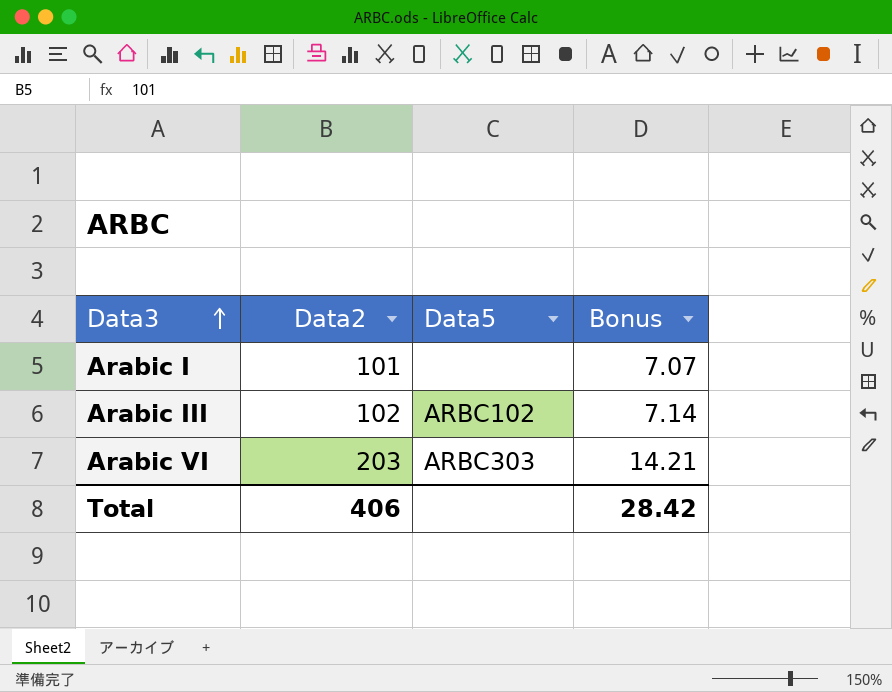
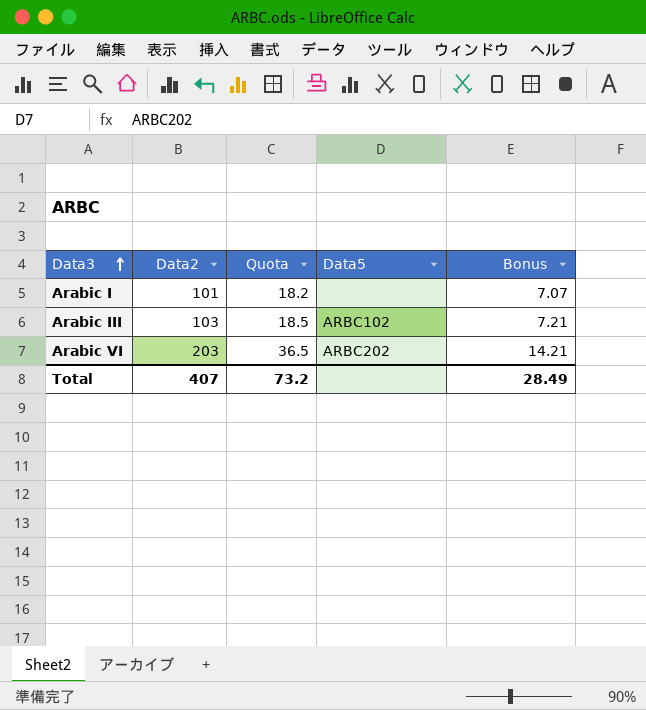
column Quota | formula: none -> [Data2] * 0.18
Arabic III | Data2: 102 -> 103
Arabic III | Bonus: 7.14 -> 7.21
Arabic VI | Data5: ARBC303 -> ARBC202
Total | Data2: 406 -> 407
Total | Bonus: 28.42 -> 28.49

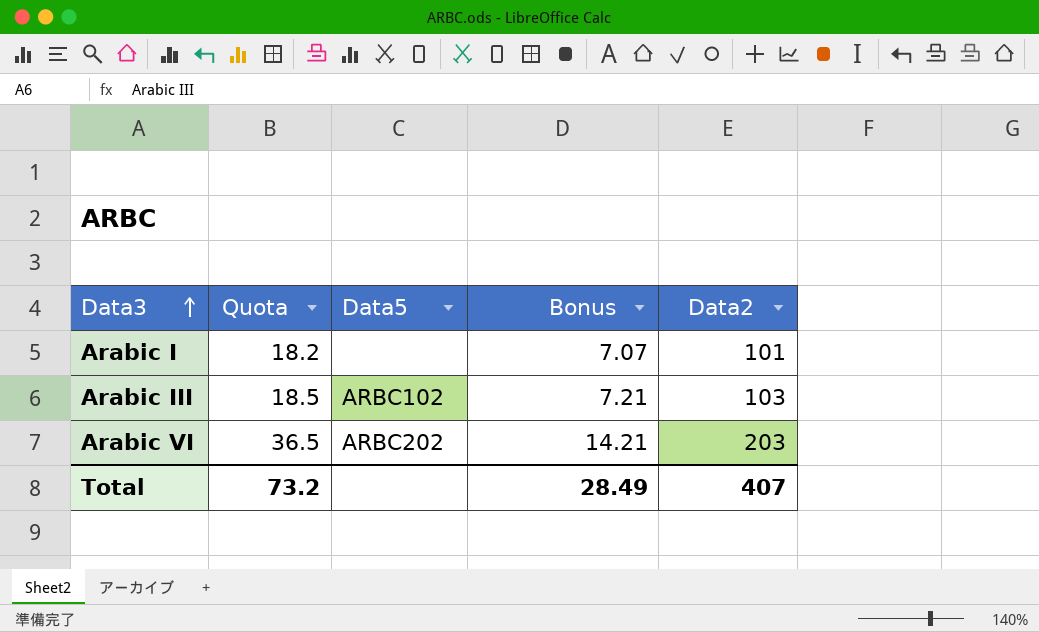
column Data2 | position: 2 -> 5

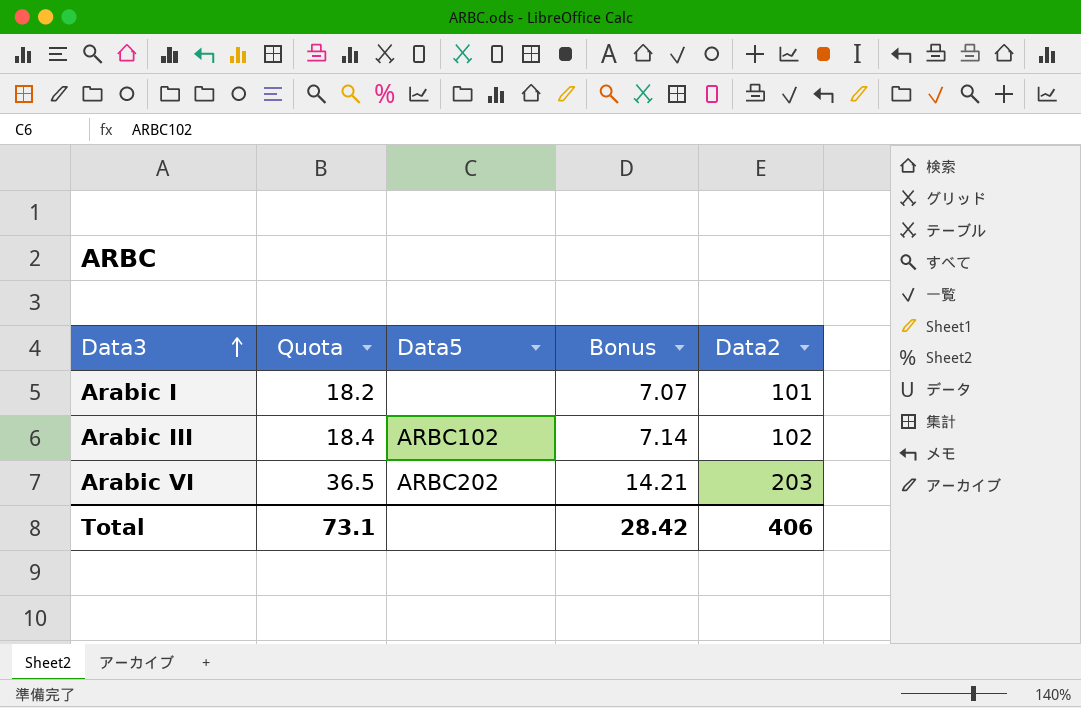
Arabic III | Quota: 18.5 -> 18.4
Arabic III | Bonus: 7.21 -> 7.14
Arabic III | Data2: 103 -> 102
Total | Quota: 73.2 -> 73.1
Total | Bonus: 28.49 -> 28.42
Total | Data2: 407 -> 406

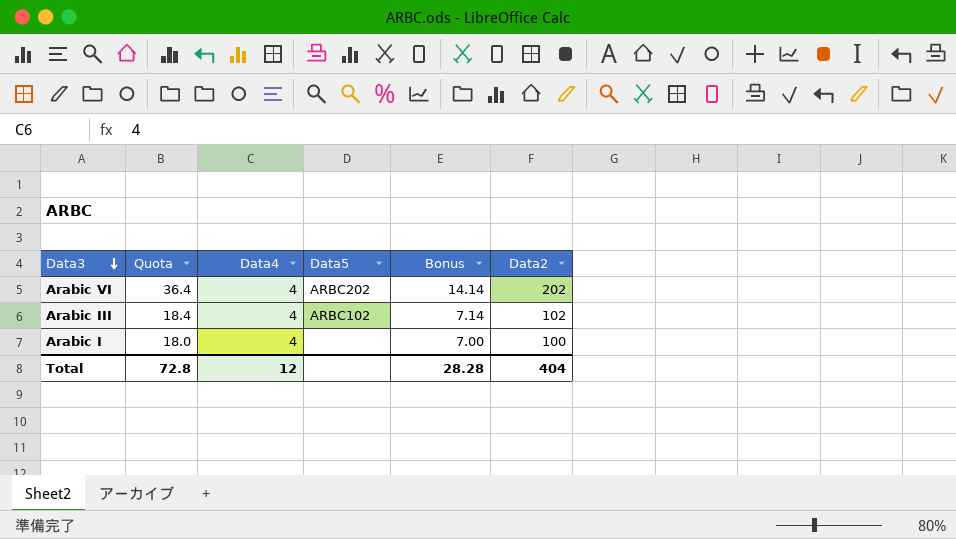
row order: Data3 ascending -> Data3 descending
column Data4 | position: none -> 3
Arabic VI | Quota: 36.5 -> 36.4
Arabic VI | Bonus: 14.21 -> 14.14
Arabic VI | Data2: 203 -> 202
Arabic I | Quota: 18.2 -> 18.0
Arabic I | Bonus: 7.07 -> 7.00
Arabic I | Data2: 101 -> 100
Total | Quota: 73.1 -> 72.8
Total | Bonus: 28.42 -> 28.28
Total | Data2: 406 -> 404

